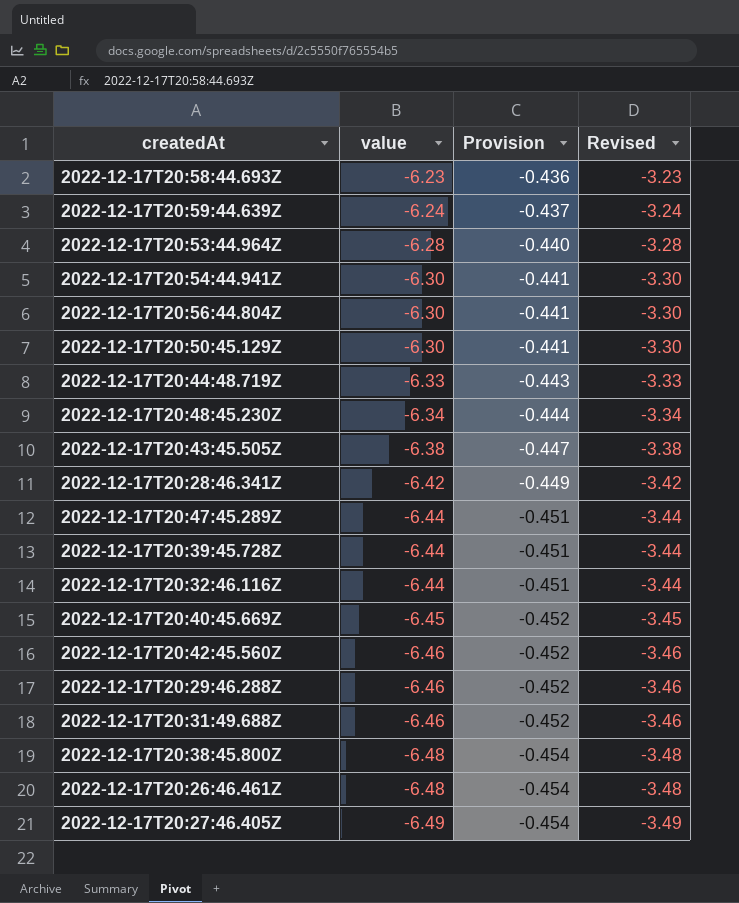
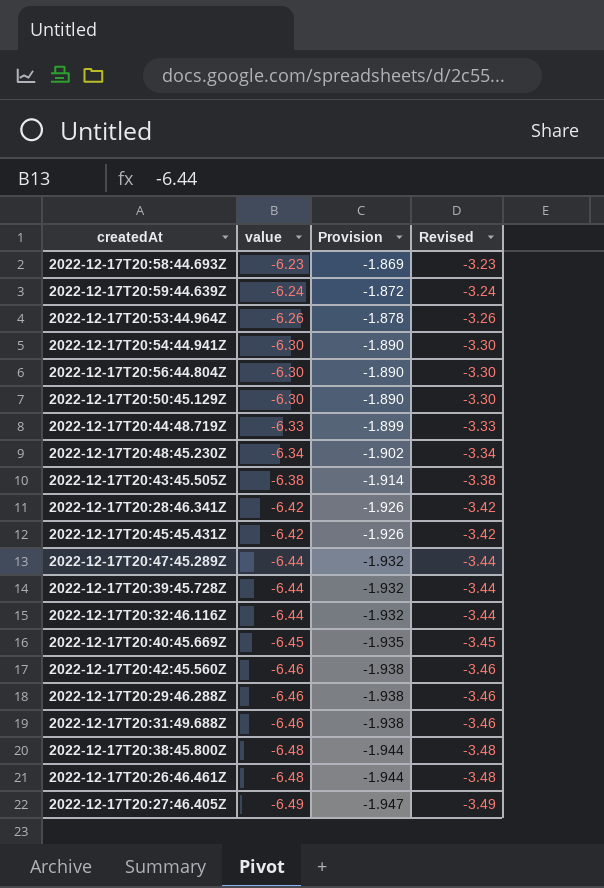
column Provision | formula: [value] * 0.07 -> [value] * 0.3
2022-12-17T20:53:44.964Z | value: -6.28 -> -6.26
2022-12-17T20:53:44.964Z | Revised: -3.28 -> -3.26
row 2022-12-17T20:45:45.431Z: none -> -6.42 | -1.926 | -3.42

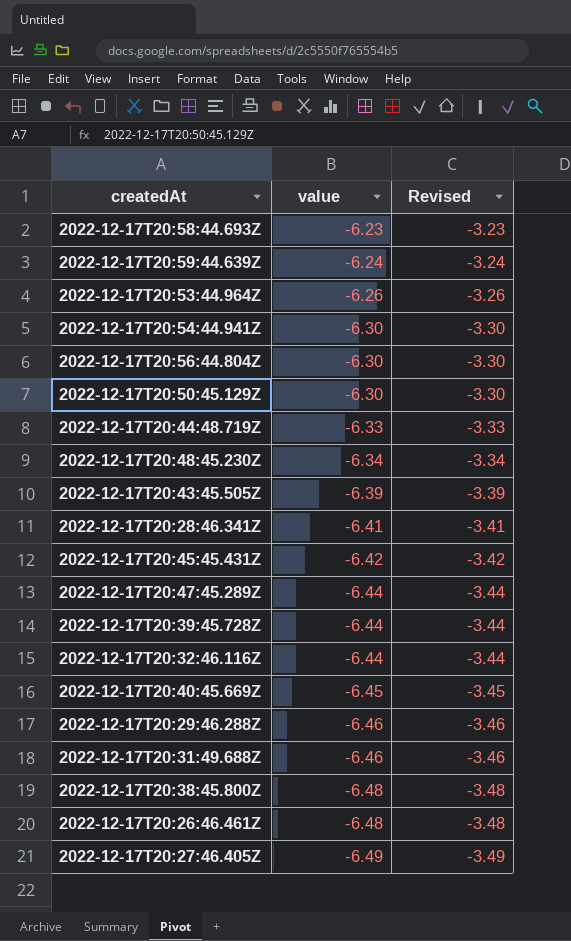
column Provision | formula: [value] * 0.3 -> none
row 2022-12-17T20:42:45.560Z: -6.46 | -1.938 | -3.46 -> none
2022-12-17T20:43:45.505Z | value: -6.38 -> -6.39
2022-12-17T20:43:45.505Z | Revised: -3.38 -> -3.39
2022-12-17T20:28:46.341Z | value: -6.42 -> -6.41
2022-12-17T20:28:46.341Z | Revised: -3.42 -> -3.41

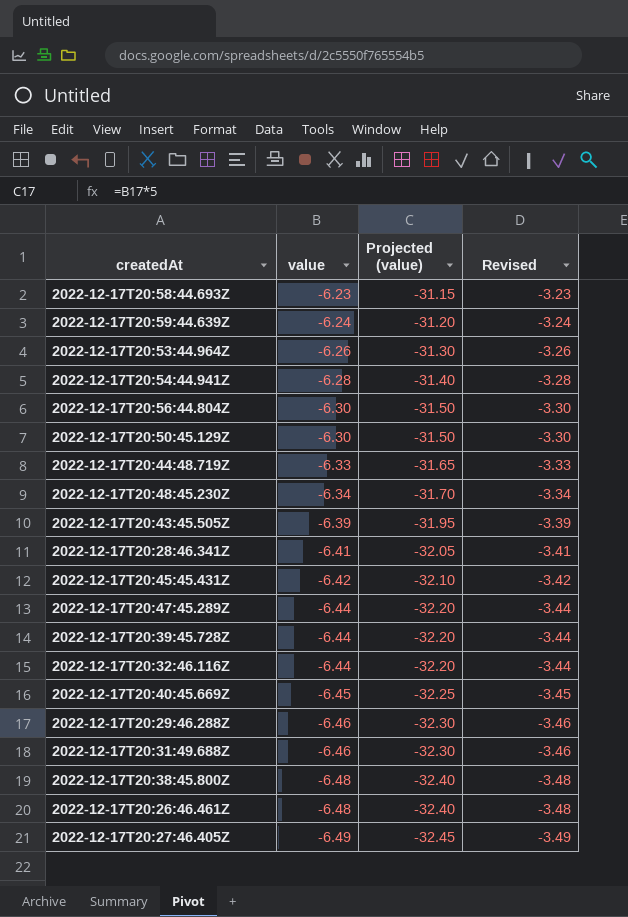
column Projected (value) | formula: none -> [value] * 5
2022-12-17T20:54:44.941Z | value: -6.30 -> -6.28
2022-12-17T20:54:44.941Z | Revised: -3.30 -> -3.28

